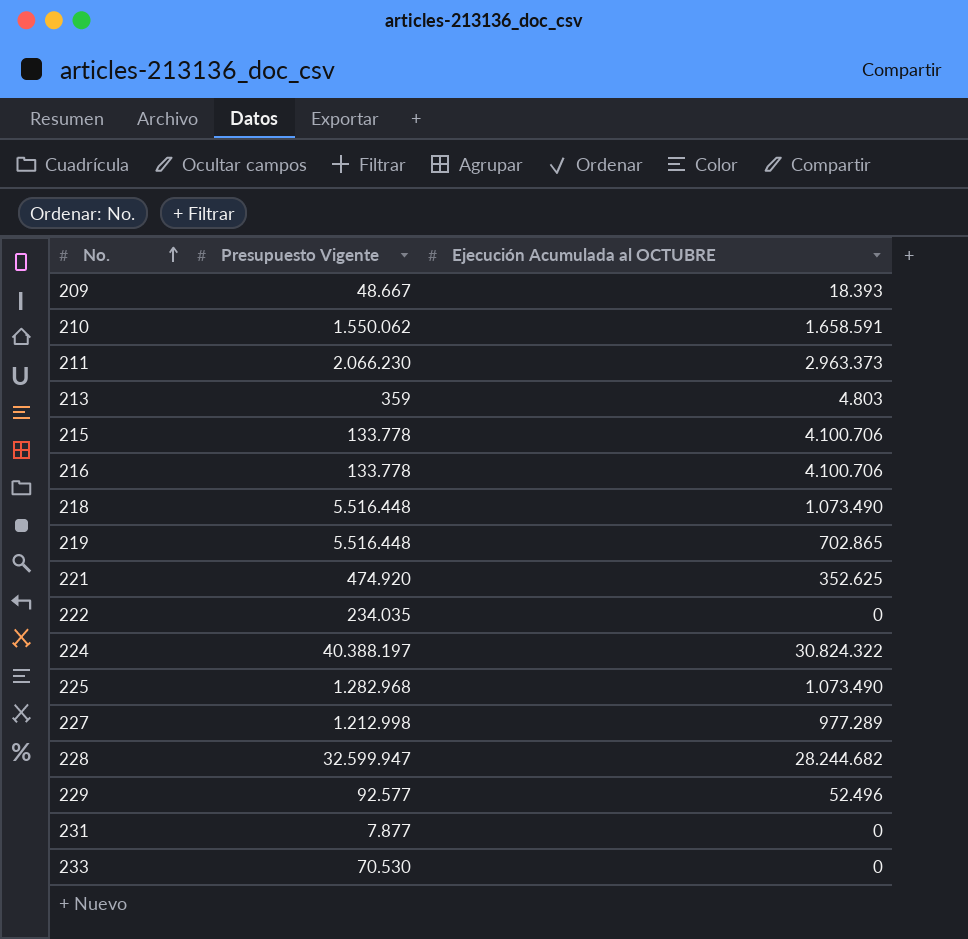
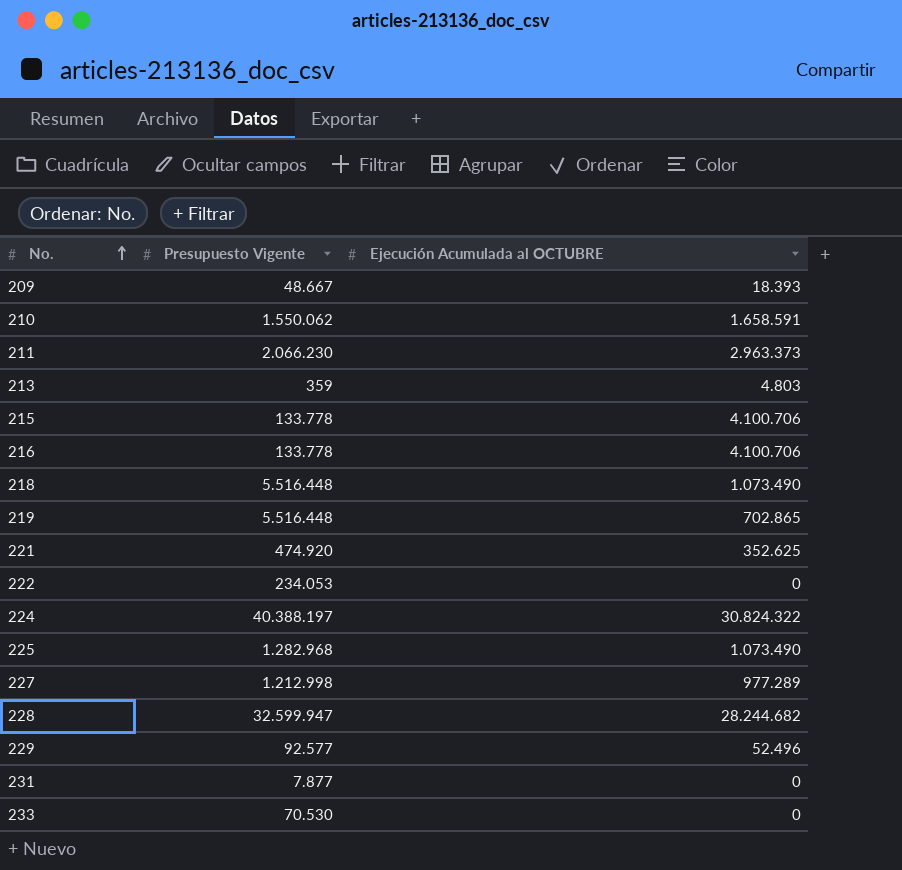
222 | Presupuesto Vigente: 234.035 -> 234.053

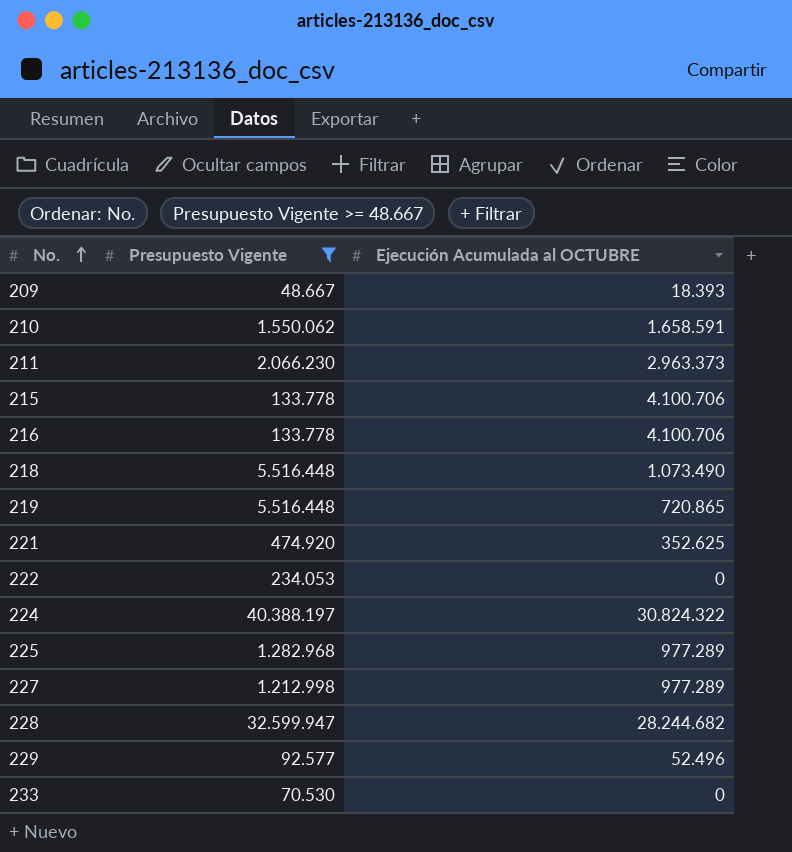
filter: none -> Presupuesto Vigente >= 48.667
219 | Ejecución Acumulada al OCTUBRE: 702.865 -> 720.865
225 | Ejecución Acumulada al OCTUBRE: 1.073.490 -> 977.289

